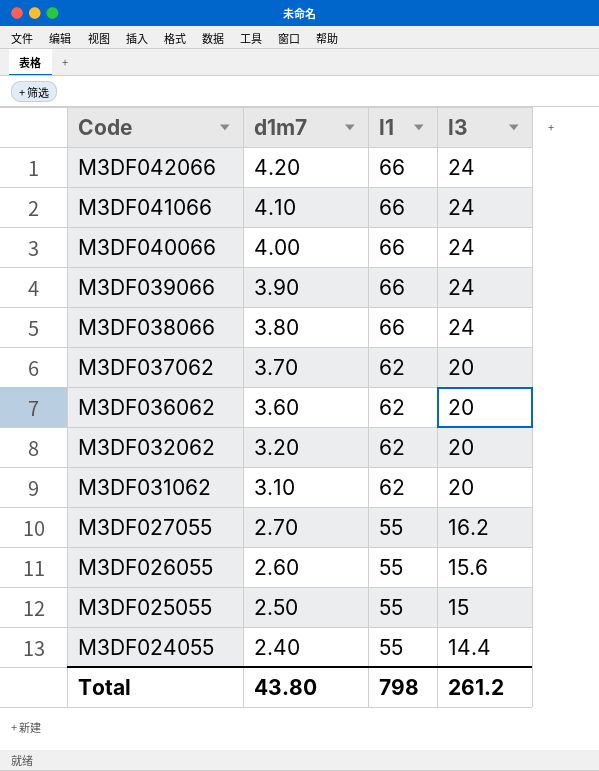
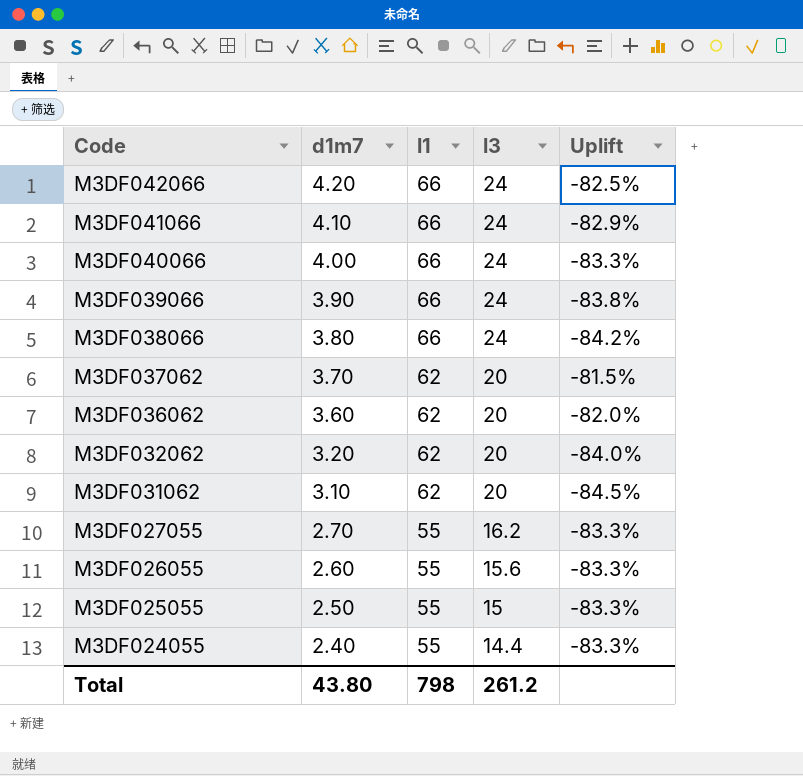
column Uplift | formula: none -> ([d1m7] - [l3]) / [l3]

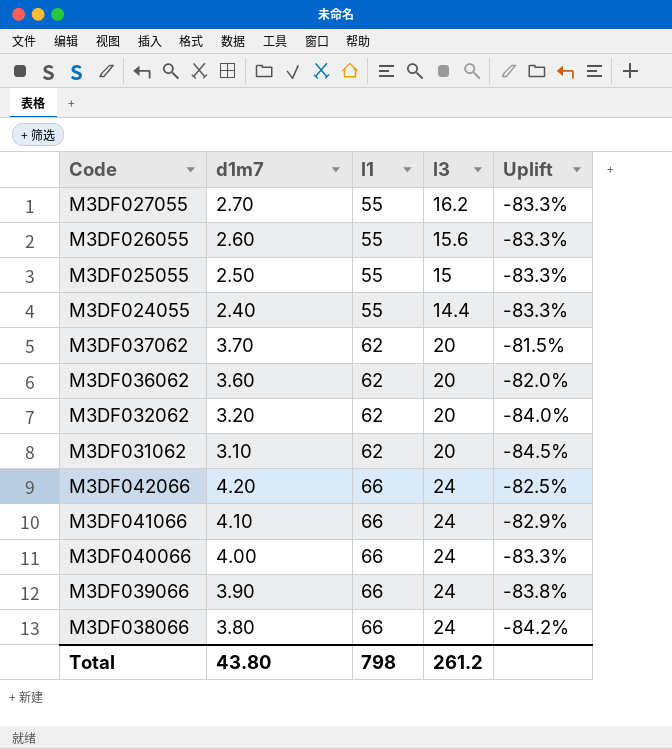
row order: Code descending -> l1 ascending

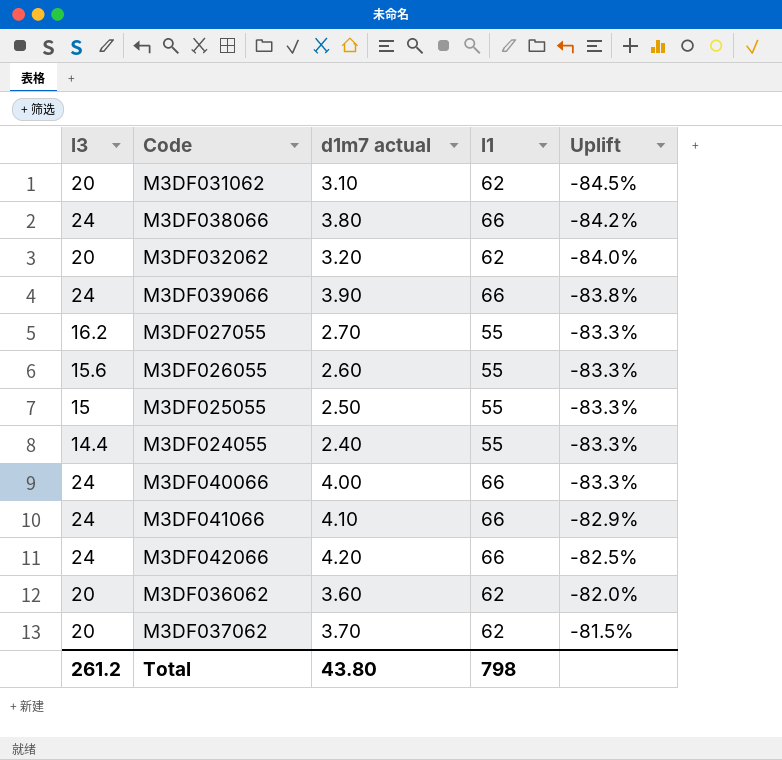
row order: l1 ascending -> Uplift ascending
column l3 | position: 4 -> 1
column name: d1m7 -> d1m7 actual

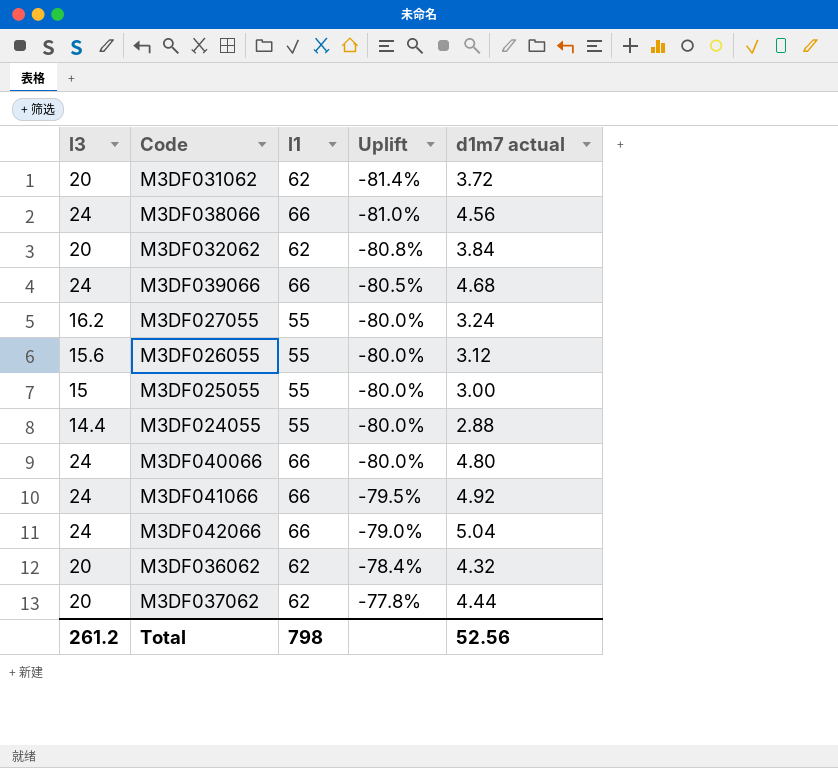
column d1m7 actual | position: 3 -> 5
M3DF031062 | Uplift: -84.5% -> -81.4%
M3DF031062 | d1m7 actual: 3.10 -> 3.72
M3DF038066 | Uplift: -84.2% -> -81.0%
M3DF038066 | d1m7 actual: 3.80 -> 4.56
M3DF032062 | Uplift: -84.0% -> -80.8%
M3DF032062 | d1m7 actual: 3.20 -> 3.84
M3DF039066 | Uplift: -83.8% -> -80.5%
M3DF039066 | d1m7 actual: 3.90 -> 4.68
M3DF027055 | Uplift: -83.3% -> -80.0%
M3DF027055 | d1m7 actual: 2.70 -> 3.24
M3DF026055 | Uplift: -83.3% -> -80.0%
M3DF026055 | d1m7 actual: 2.60 -> 3.12
M3DF025055 | Uplift: -83.3% -> -80.0%
M3DF025055 | d1m7 actual: 2.50 -> 3.00
M3DF024055 | Uplift: -83.3% -> -80.0%
M3DF024055 | d1m7 actual: 2.40 -> 2.88
M3DF040066 | Uplift: -83.3% -> -80.0%
M3DF040066 | d1m7 actual: 4.00 -> 4.80
M3DF041066 | Uplift: -82.9% -> -79.5%
M3DF041066 | d1m7 actual: 4.10 -> 4.92
M3DF042066 | Uplift: -82.5% -> -79.0%
M3DF042066 | d1m7 actual: 4.20 -> 5.04
M3DF036062 | Uplift: -82.0% -> -78.4%
M3DF036062 | d1m7 actual: 3.60 -> 4.32
M3DF037062 | Uplift: -81.5% -> -77.8%
M3DF037062 | d1m7 actual: 3.70 -> 4.44
Total | d1m7 actual: 43.80 -> 52.56

